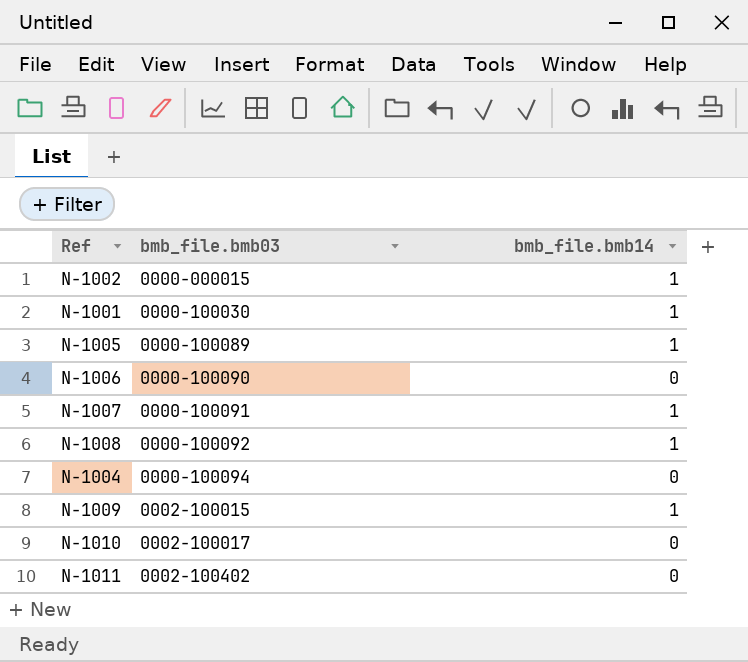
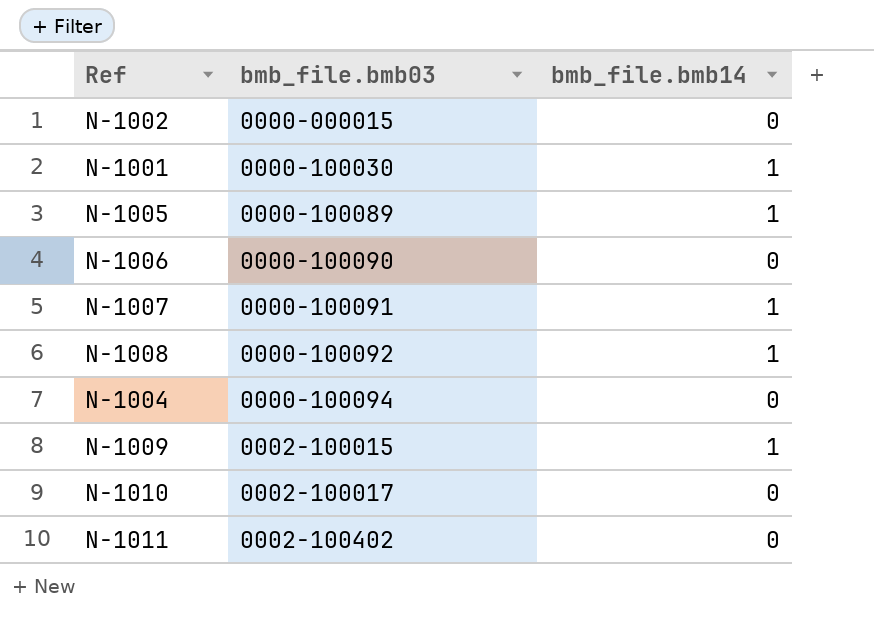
N-1002 | bmb_file.bmb14: 1 -> 0

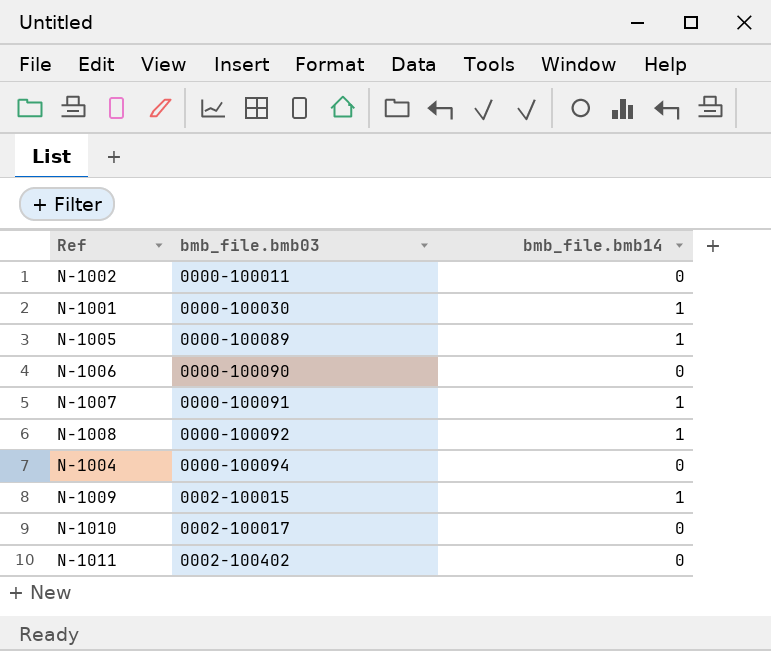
N-1002 | bmb_file.bmb03: 0000-000015 -> 0000-100011

